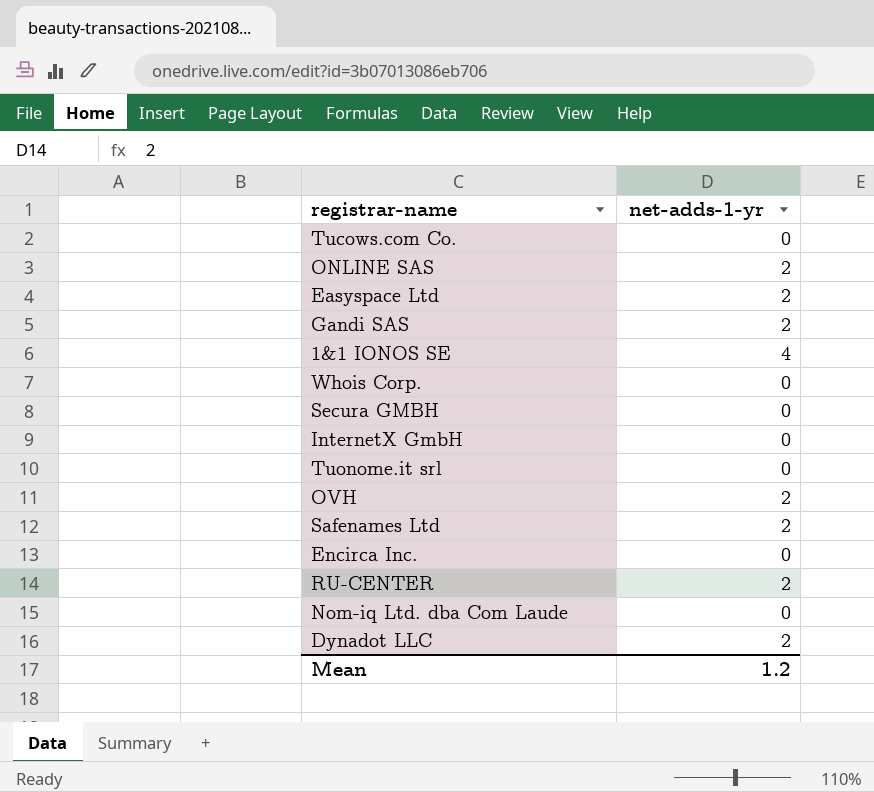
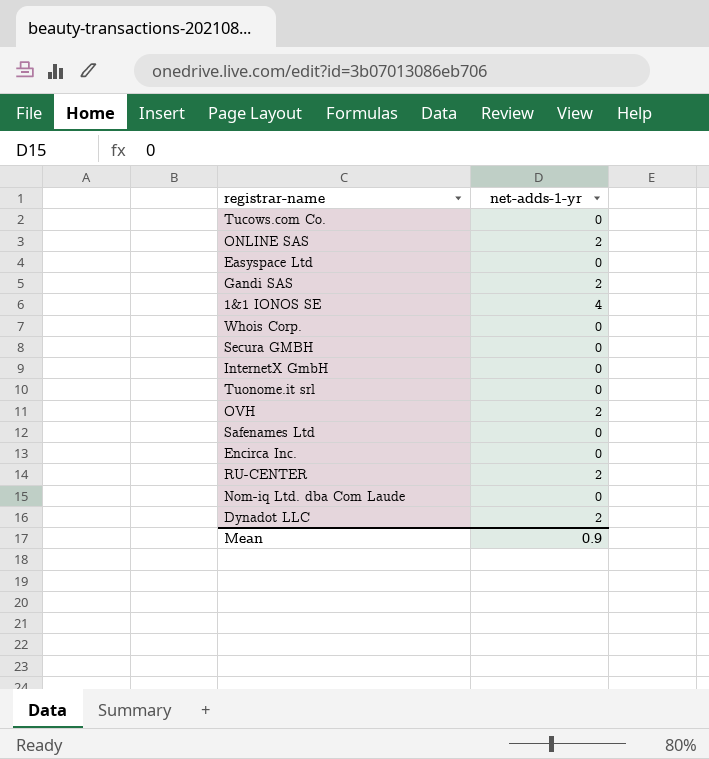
Easyspace Ltd | net-adds-1-yr: 2 -> 0
Safenames Ltd | net-adds-1-yr: 2 -> 0
Mean | net-adds-1-yr: 1.2 -> 0.9

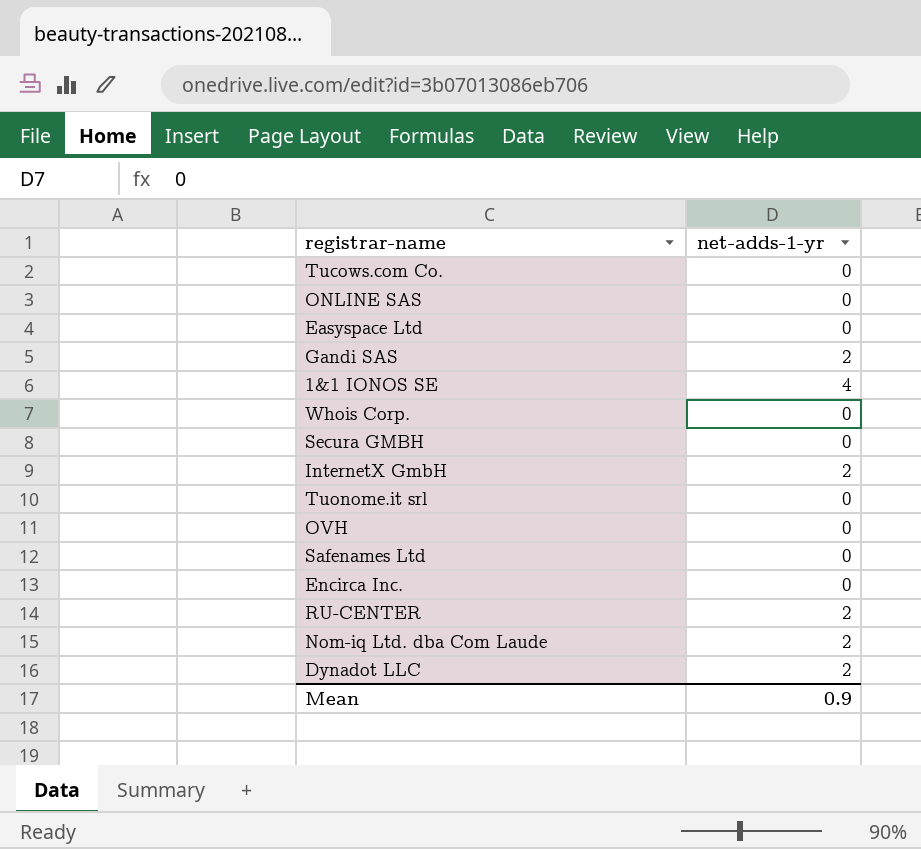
ONLINE SAS | net-adds-1-yr: 2 -> 0
InternetX GmbH | net-adds-1-yr: 0 -> 2
OVH | net-adds-1-yr: 2 -> 0
Nom-iq Ltd. dba Com Laude | net-adds-1-yr: 0 -> 2

